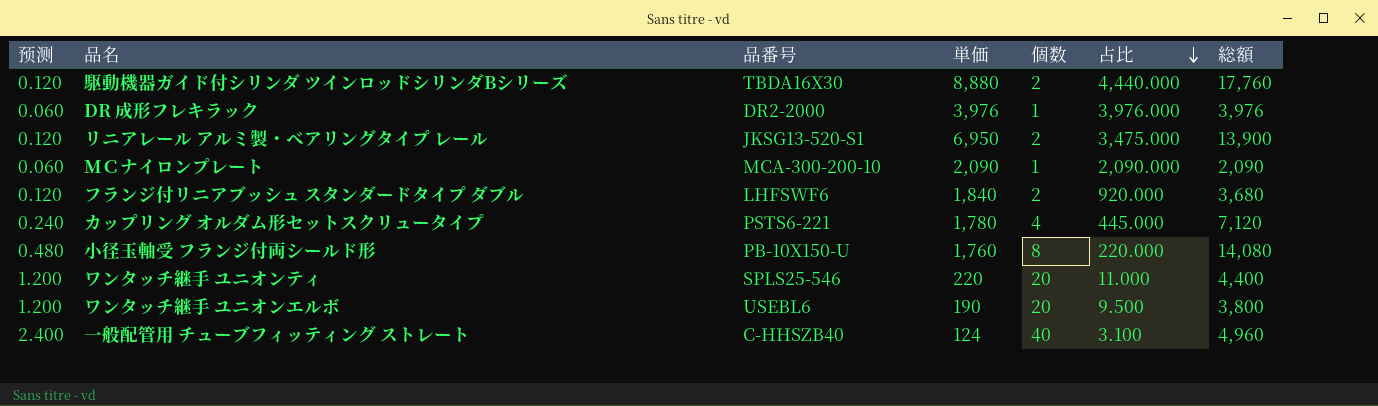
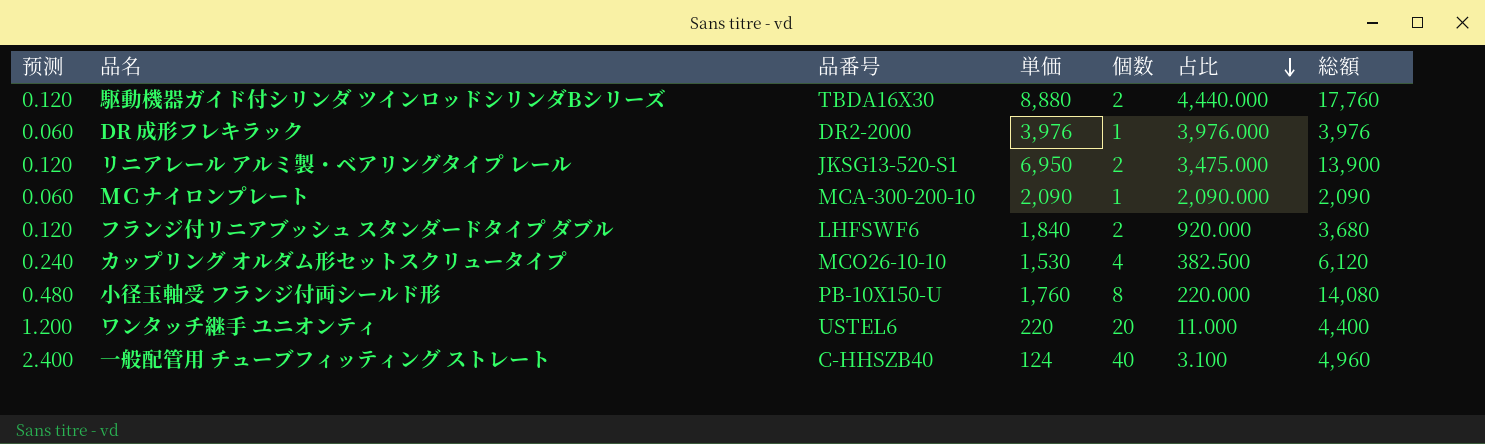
row ワンタッチ継手 ユニオンエルボ: 1.200 | USEBL6 | 190 | 20 | 9.500 | 3,800 -> none
カップリング オルダム形セットスクリュータイプ | 品番号: PSTS6-221 -> MCO26-10-10
カップリング オルダム形セットスクリュータイプ | 単価: 1,780 -> 1,530
カップリング オルダム形セットスクリュータイプ | 占比: 445.000 -> 382.500
カップリング オルダム形セットスクリュータイプ | 総額: 7,120 -> 6,120
ワンタッチ継手 ユニオンティ | 品番号: SPLS25-546 -> USTEL6

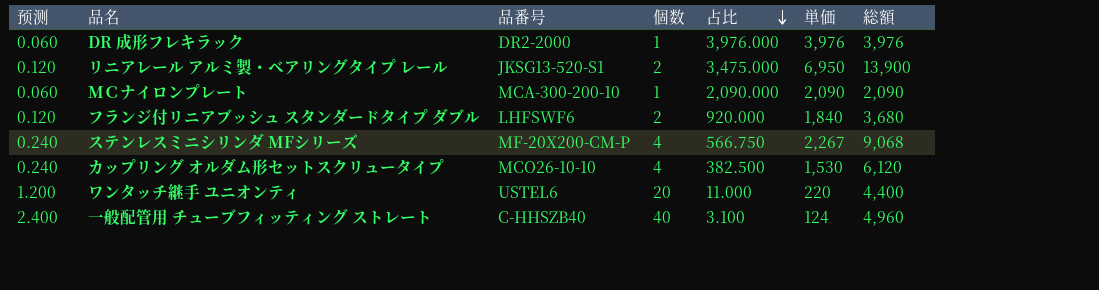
column 単価 | position: 4 -> 6
row 駆動機器ガイド付シリンダ ツインロッドシリンダBシリーズ: 0.120 | TBDA16X30 | 8,880 | 2 | 4,440.000 | 17,760 -> none
row 小径玉軸受 フランジ付両シールド形: 0.480 | PB-10X150-U | 1,760 | 8 | 220.000 | 14,080 -> none
row ステンレスミニシリンダ MFシリーズ: none -> 0.240 | MF-20X200-CM-P | 4 | 566.750 | 2,267 | 9,068

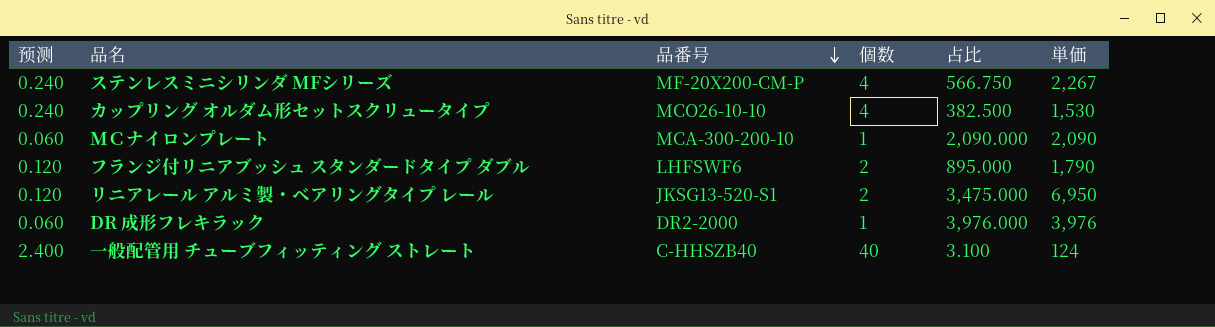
row order: 占比 descending -> 品番号 descending
column 総額 | formula: [個数] * [単価] -> none
row ワンタッチ継手 ユニオンティ: 1.200 | USTEL6 | 20 | 11.000 | 220 | 4,400 -> none
フランジ付リニアブッシュ スタンダードタイプ ダブル | 占比: 920.000 -> 895.000
フランジ付リニアブッシュ スタンダードタイプ ダブル | 単価: 1,840 -> 1,790

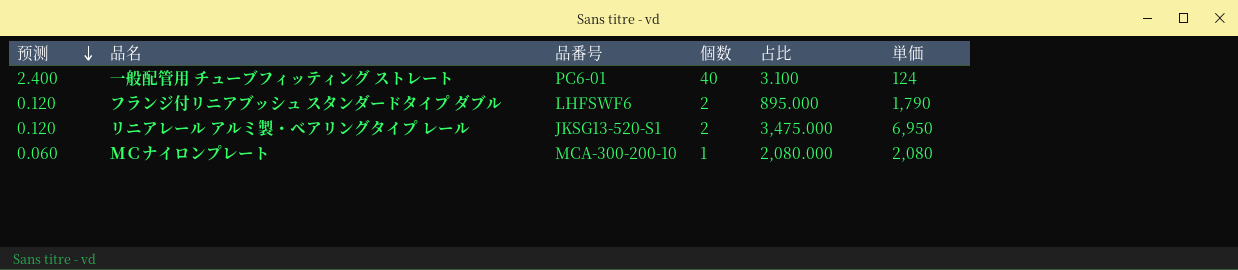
row order: 品番号 descending -> 预测 descending
row ステンレスミニシリンダ MFシリーズ: 0.240 | MF-20X200-CM-P | 4 | 566.750 | 2,267 -> none
row カップリング オルダム形セットスクリュータイプ: 0.240 | MCO26-10-10 | 4 | 382.500 | 1,530 -> none
row DR 成形フレキラック: 0.060 | DR2-2000 | 1 | 3,976.000 | 3,976 -> none
一般配管用 チューブフィッティング ストレート | 品番号: C-HHSZB40 -> PC6-01
ＭＣナイロンプレート | 占比: 2,090.000 -> 2,080.000
ＭＣナイロンプレート | 単価: 2,090 -> 2,080

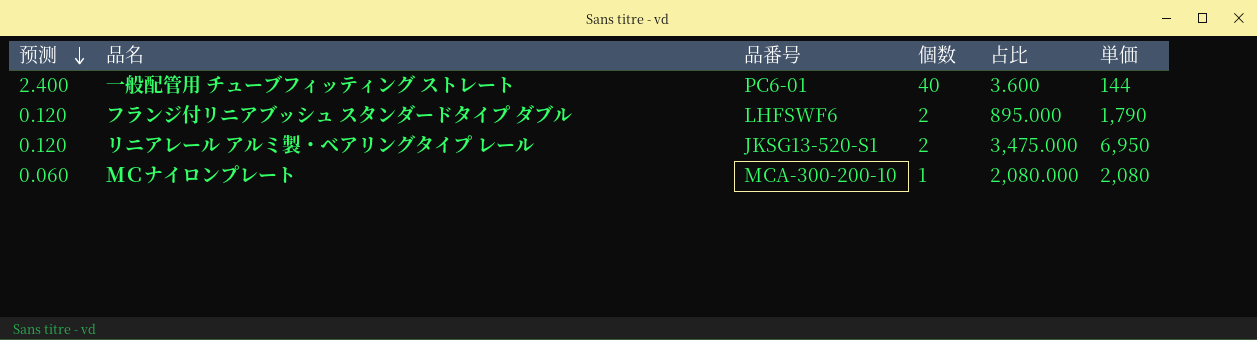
一般配管用 チューブフィッティング ストレート | 占比: 3.100 -> 3.600
一般配管用 チューブフィッティング ストレート | 単価: 124 -> 144

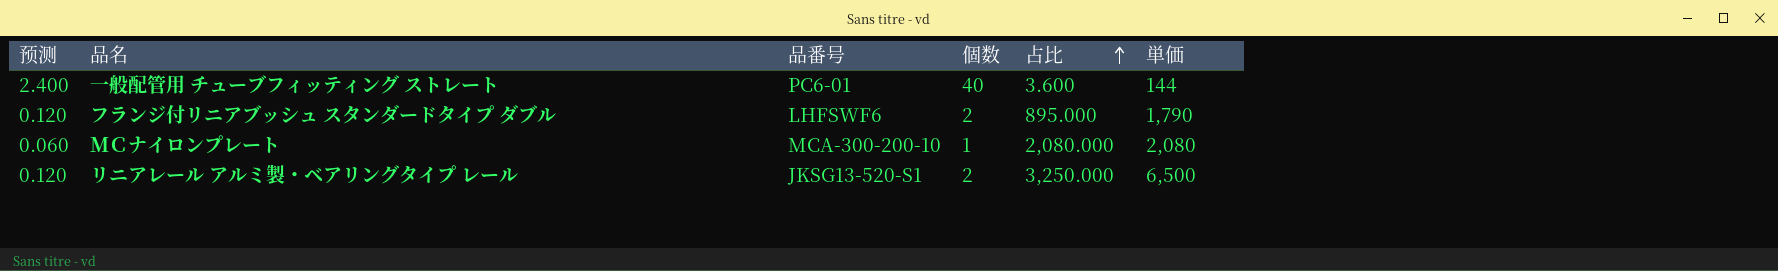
row order: 预测 descending -> 占比 ascending
リニアレール アルミ製・ベアリングタイプ レール | 占比: 3,475.000 -> 3,250.000
リニアレール アルミ製・ベアリングタイプ レール | 単価: 6,950 -> 6,500

